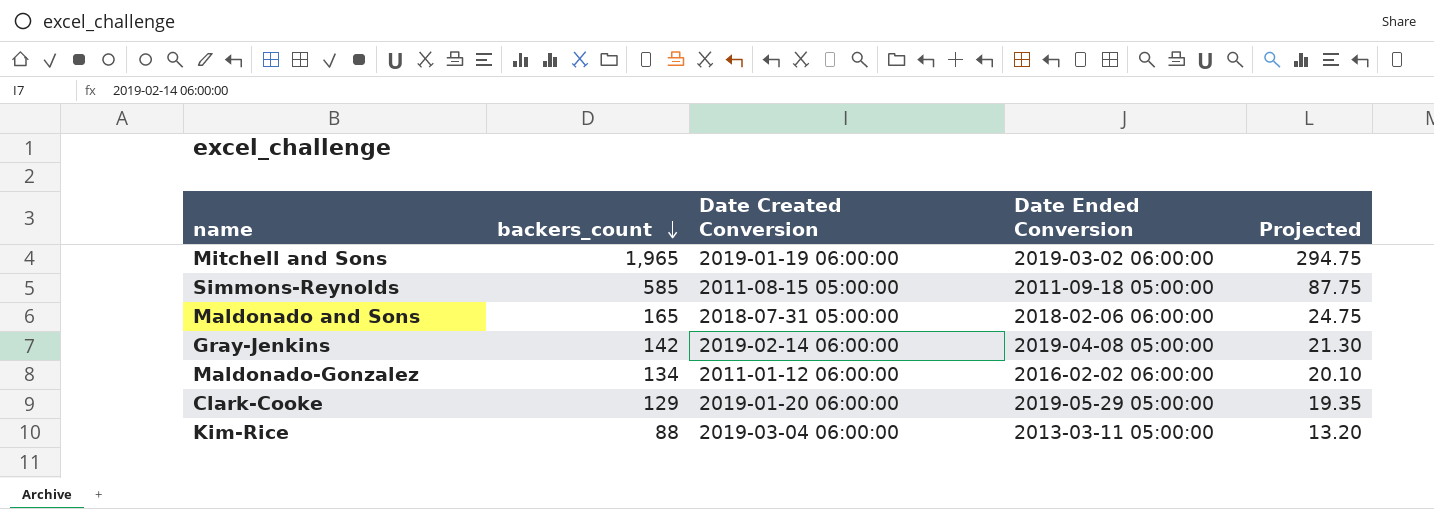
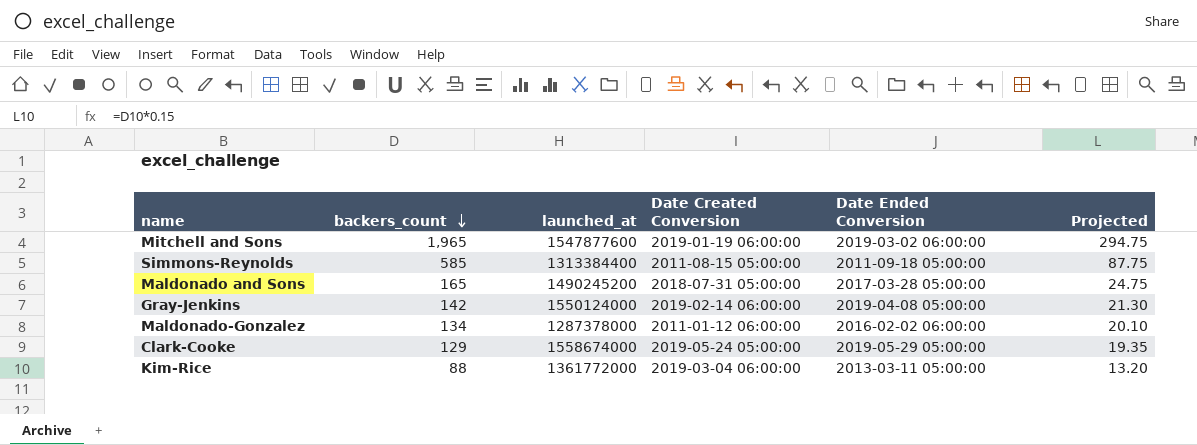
column launched_at | position: none -> 3
Maldonado and Sons | Date Ended Conversion: 2018-02-06 06:00:00 -> 2017-03-28 05:00:00
Clark-Cooke | Date Created Conversion: 2019-01-20 06:00:00 -> 2019-05-24 05:00:00

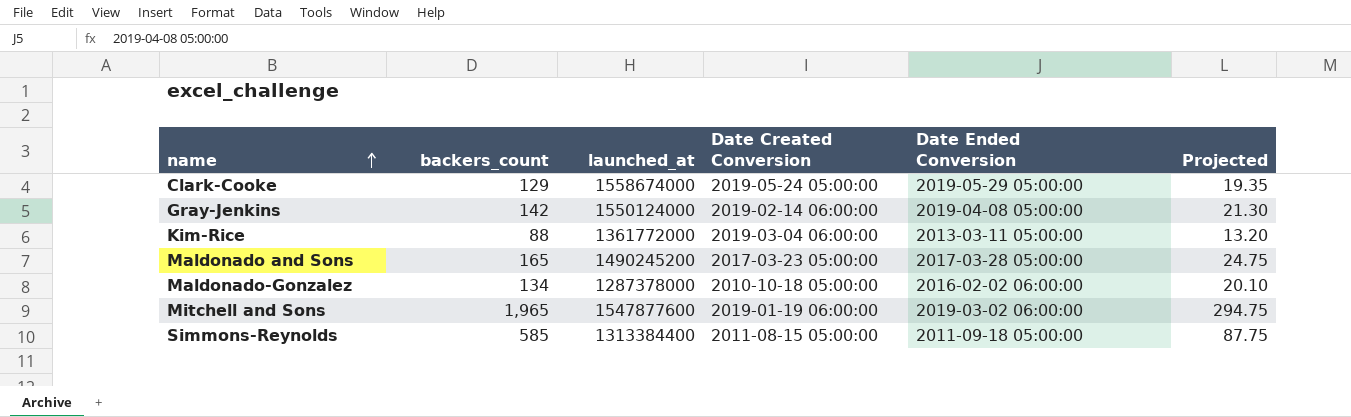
row order: backers_count descending -> name ascending
Maldonado and Sons | Date Created Conversion: 2018-07-31 05:00:00 -> 2017-03-23 05:00:00
Maldonado-Gonzalez | Date Created Conversion: 2011-01-12 06:00:00 -> 2010-10-18 05:00:00

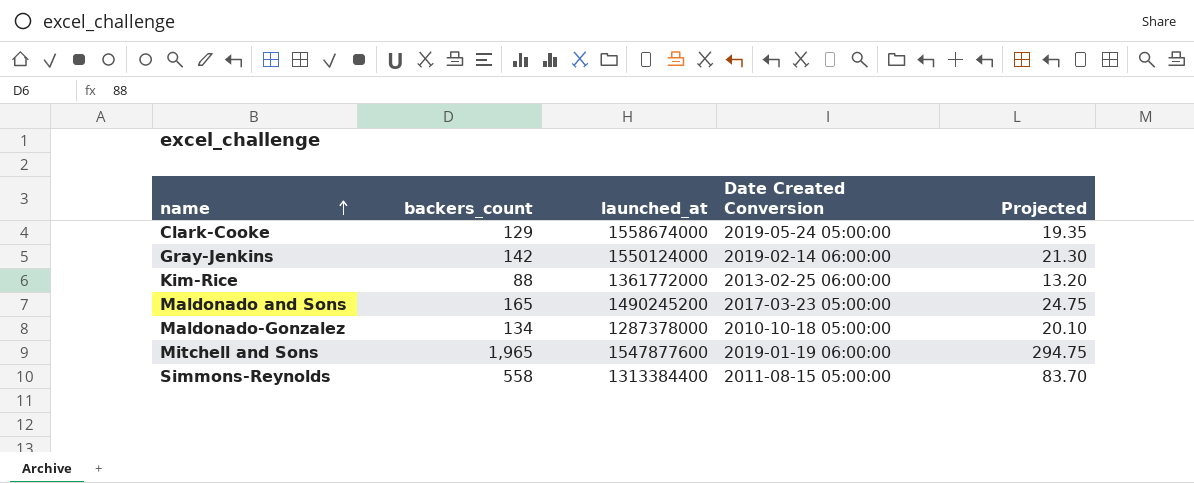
column Date Ended Conversion | position: 5 -> none
Kim-Rice | Date Created Conversion: 2019-03-04 06:00:00 -> 2013-02-25 06:00:00
Simmons-Reynolds | backers_count: 585 -> 558
Simmons-Reynolds | Projected: 87.75 -> 83.70

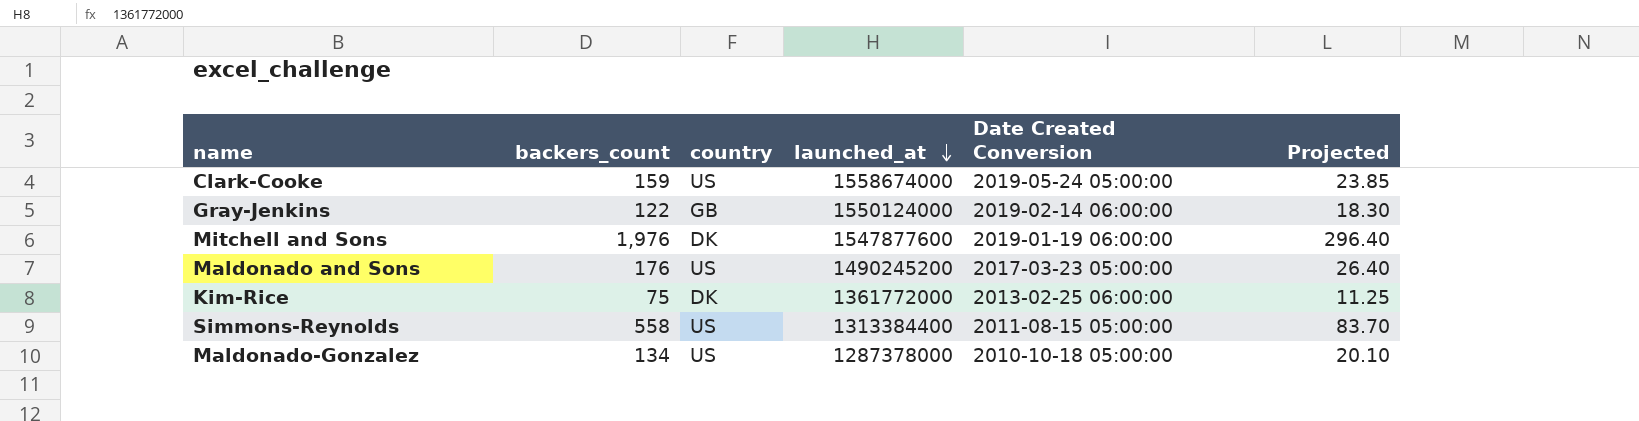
row order: name ascending -> launched_at descending
column country | position: none -> 3
Clark-Cooke | backers_count: 129 -> 159
Clark-Cooke | Projected: 19.35 -> 23.85
Gray-Jenkins | backers_count: 142 -> 122
Gray-Jenkins | Projected: 21.30 -> 18.30
Mitchell and Sons | backers_count: 1,965 -> 1,976
Mitchell and Sons | Projected: 294.75 -> 296.40
Maldonado and Sons | backers_count: 165 -> 176
Maldonado and Sons | Projected: 24.75 -> 26.40
Kim-Rice | backers_count: 88 -> 75
Kim-Rice | Projected: 13.20 -> 11.25

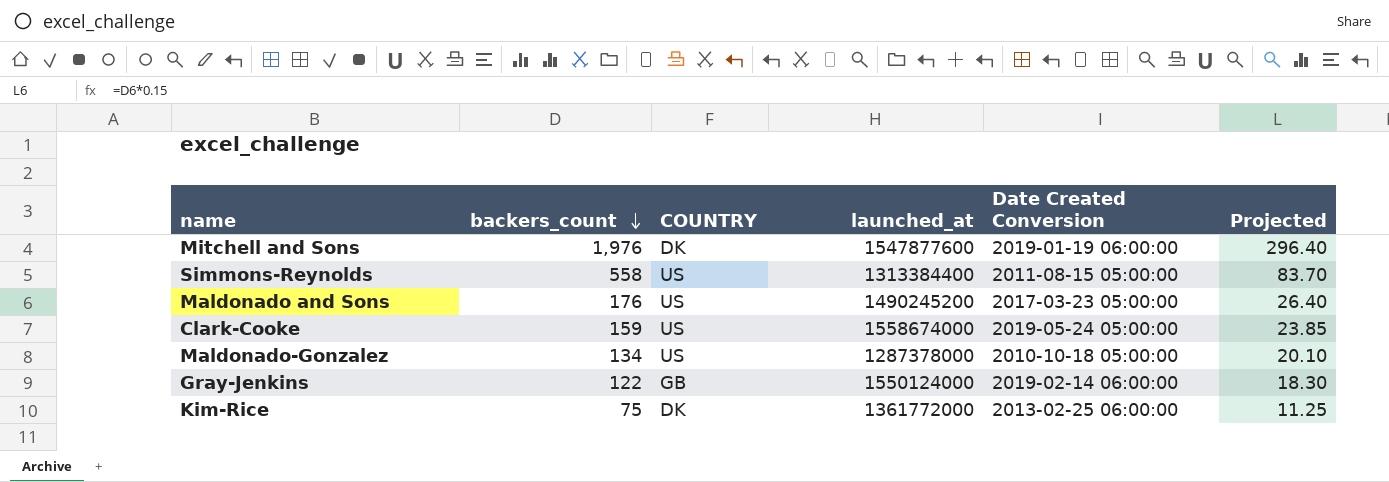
row order: launched_at descending -> backers_count descending
column name: country -> COUNTRY

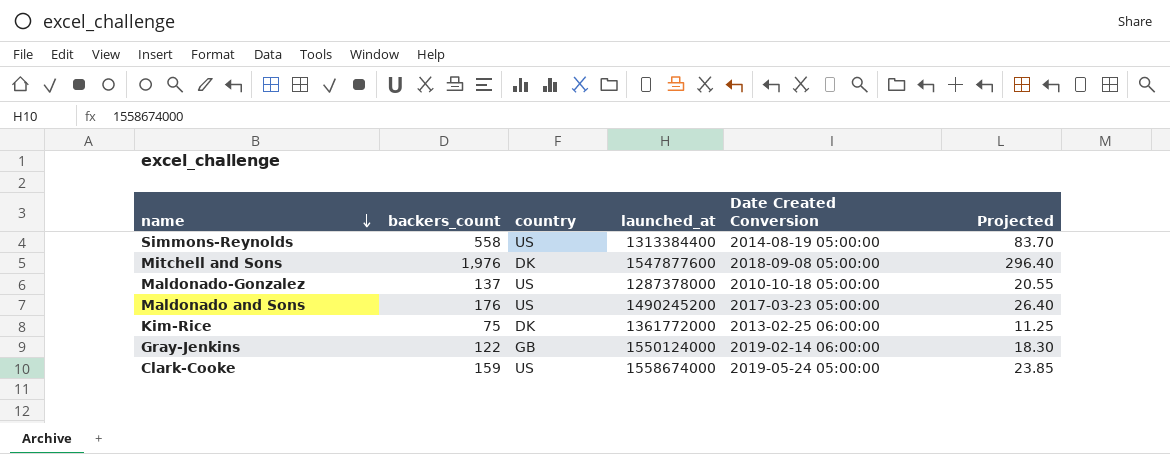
row order: backers_count descending -> name descending
column name: COUNTRY -> country
Simmons-Reynolds | Date Created Conversion: 2011-08-15 05:00:00 -> 2014-08-19 05:00:00
Mitchell and Sons | Date Created Conversion: 2019-01-19 06:00:00 -> 2018-09-08 05:00:00
Maldonado-Gonzalez | backers_count: 134 -> 137
Maldonado-Gonzalez | Projected: 20.10 -> 20.55

